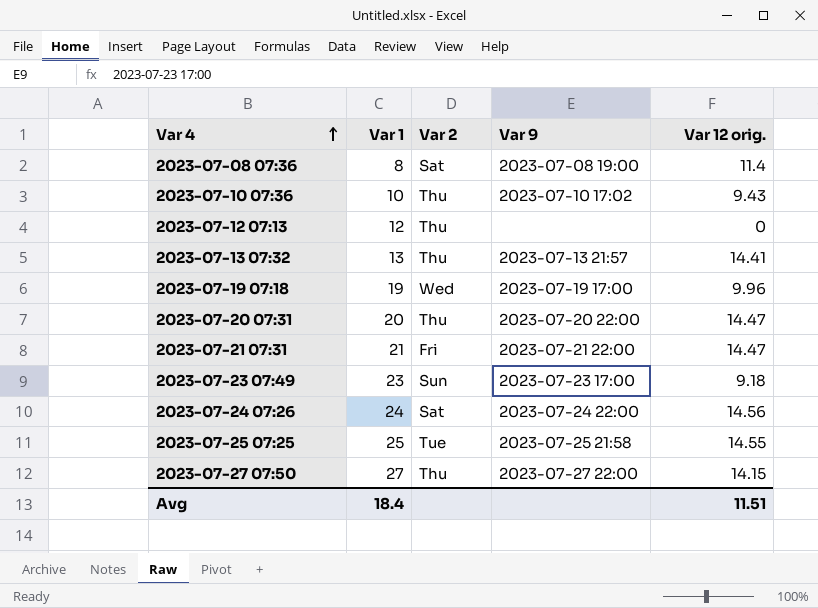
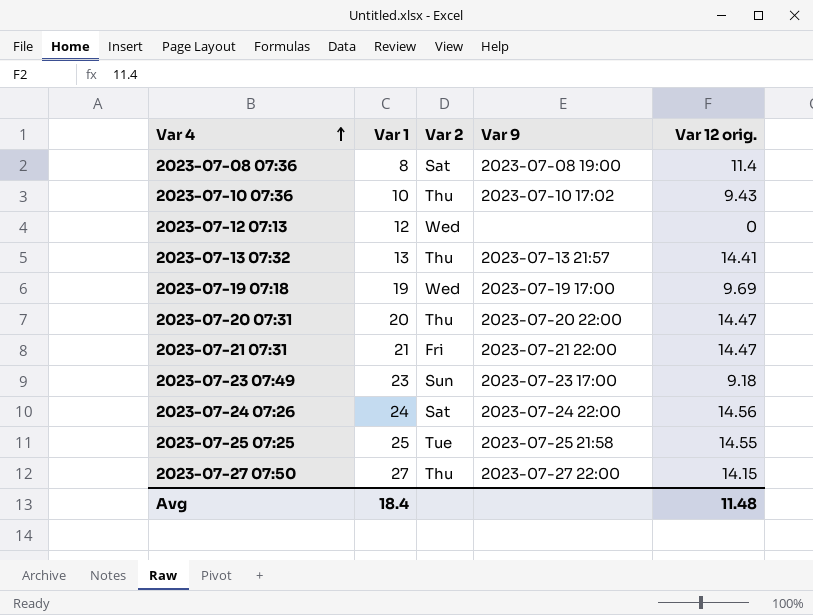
2023-07-12 07:13 | Var 2: Thu -> Wed
2023-07-19 07:18 | Var 12 orig.: 9.96 -> 9.69
Avg | Var 12 orig.: 11.51 -> 11.48

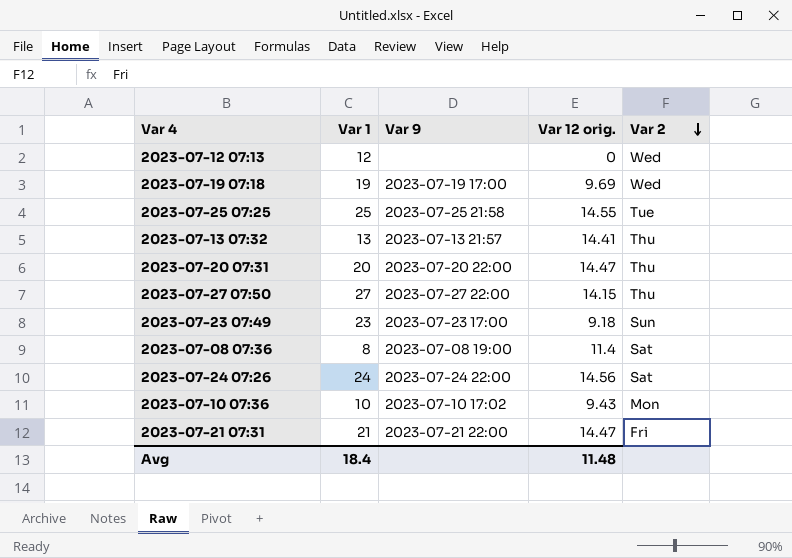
row order: Var 4 ascending -> Var 2 descending
column Var 2 | position: 3 -> 5
2023-07-10 07:36 | Var 2: Thu -> Mon

